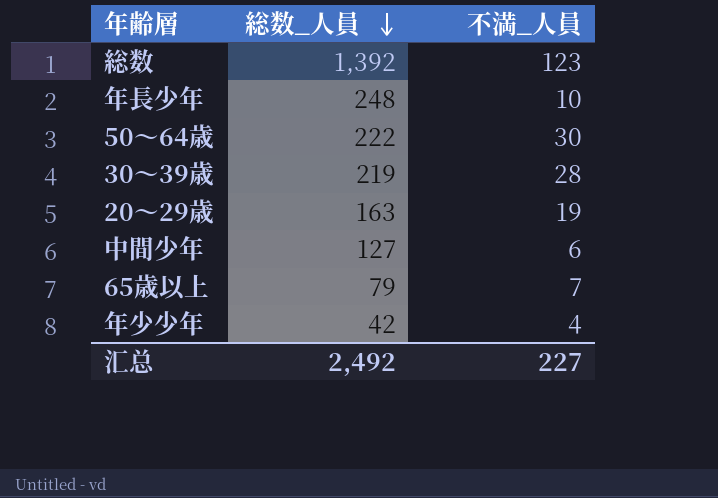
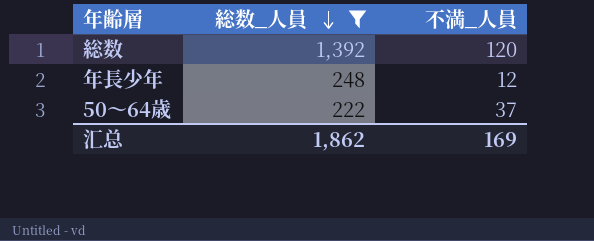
filter: none -> 総数_人員 >= 222
総数 | 不満_人員: 123 -> 120
年長少年 | 不満_人員: 10 -> 12
50～64歳 | 不満_人員: 30 -> 37
汇总 | 総数_人員: 2,492 -> 1,862
汇总 | 不満_人員: 227 -> 169

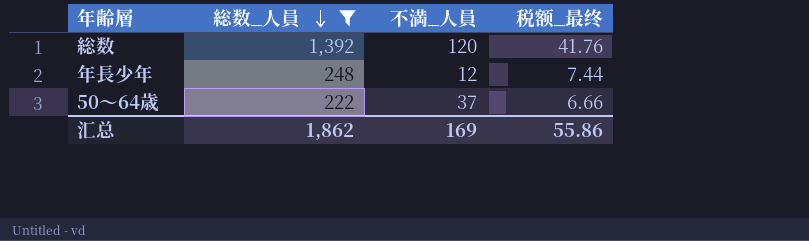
column 税额_最终 | formula: none -> [総数_人員] * 0.03

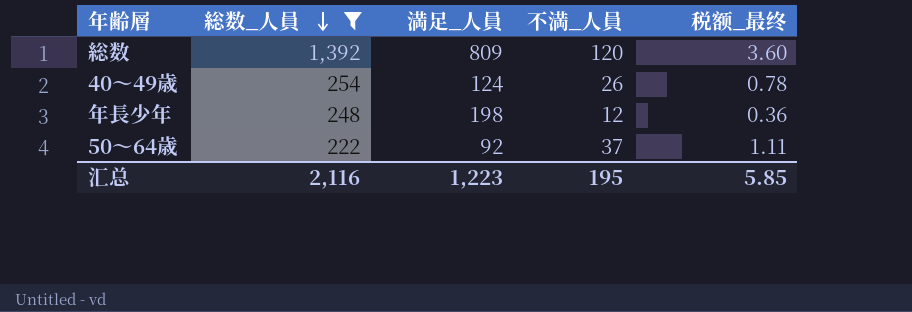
column 満足_人員 | position: none -> 3
column 税额_最终 | formula: [総数_人員] * 0.03 -> [不満_人員] * 0.03
row 40～49歳: none -> 254 | 124 | 26 | 0.78
汇总 | 総数_人員: 1,862 -> 2,116
汇总 | 不満_人員: 169 -> 195
汇总 | 税额_最终: 55.86 -> 5.85

